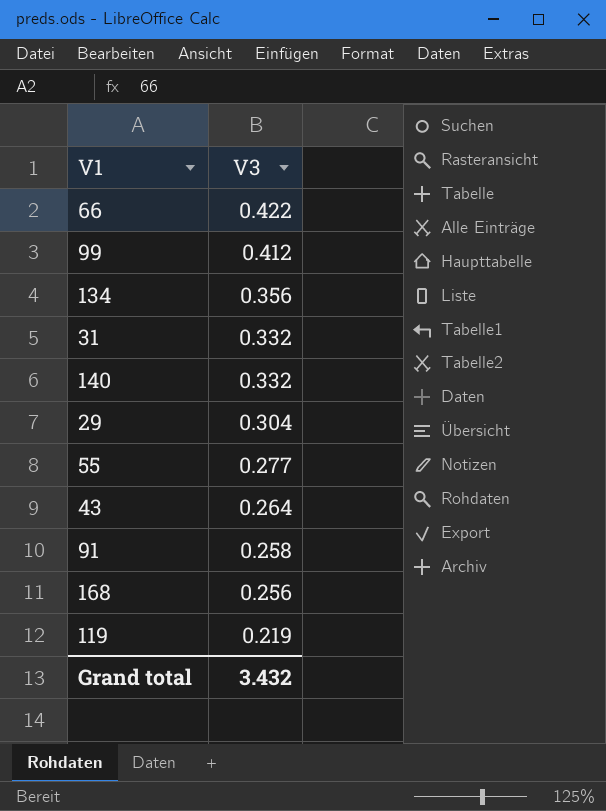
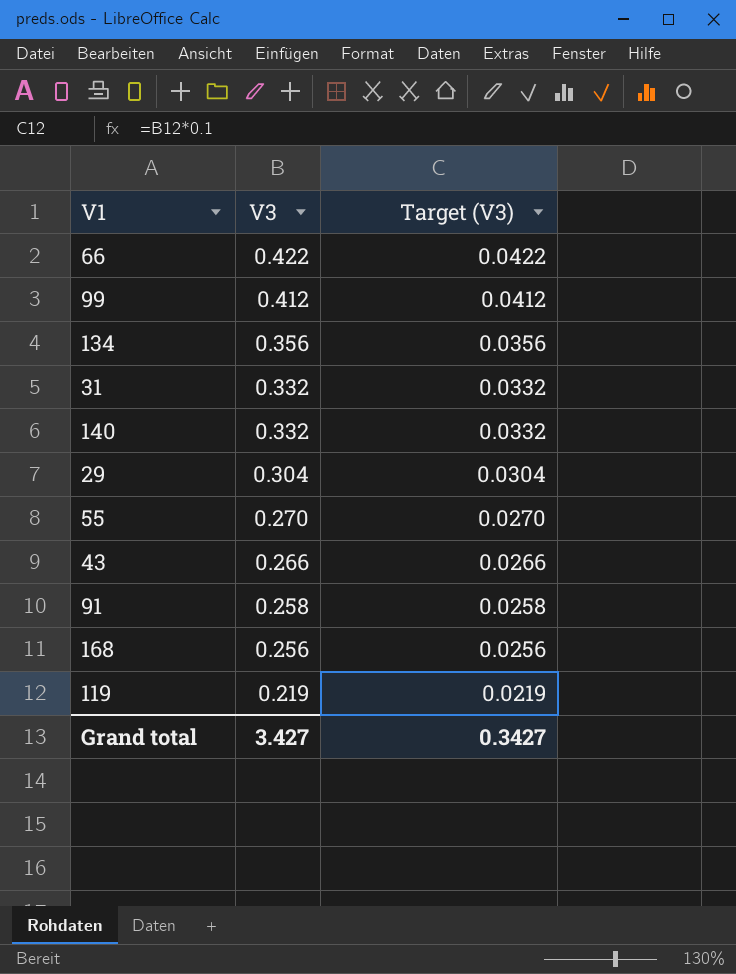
column Target (V3) | formula: none -> [V3] * 0.1
55 | V3: 0.277 -> 0.270
43 | V3: 0.264 -> 0.266
Grand total | V3: 3.432 -> 3.427

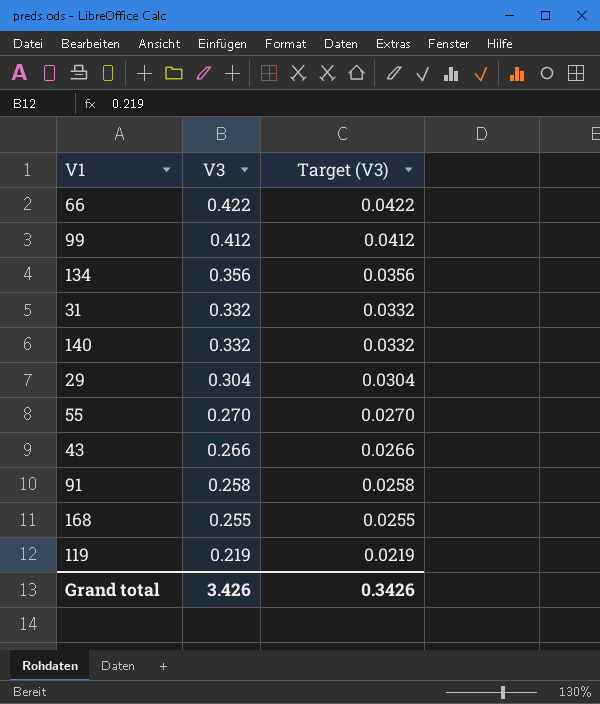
168 | V3: 0.256 -> 0.255
168 | Target (V3): 0.0256 -> 0.0255
Grand total | V3: 3.427 -> 3.426
Grand total | Target (V3): 0.3427 -> 0.3426

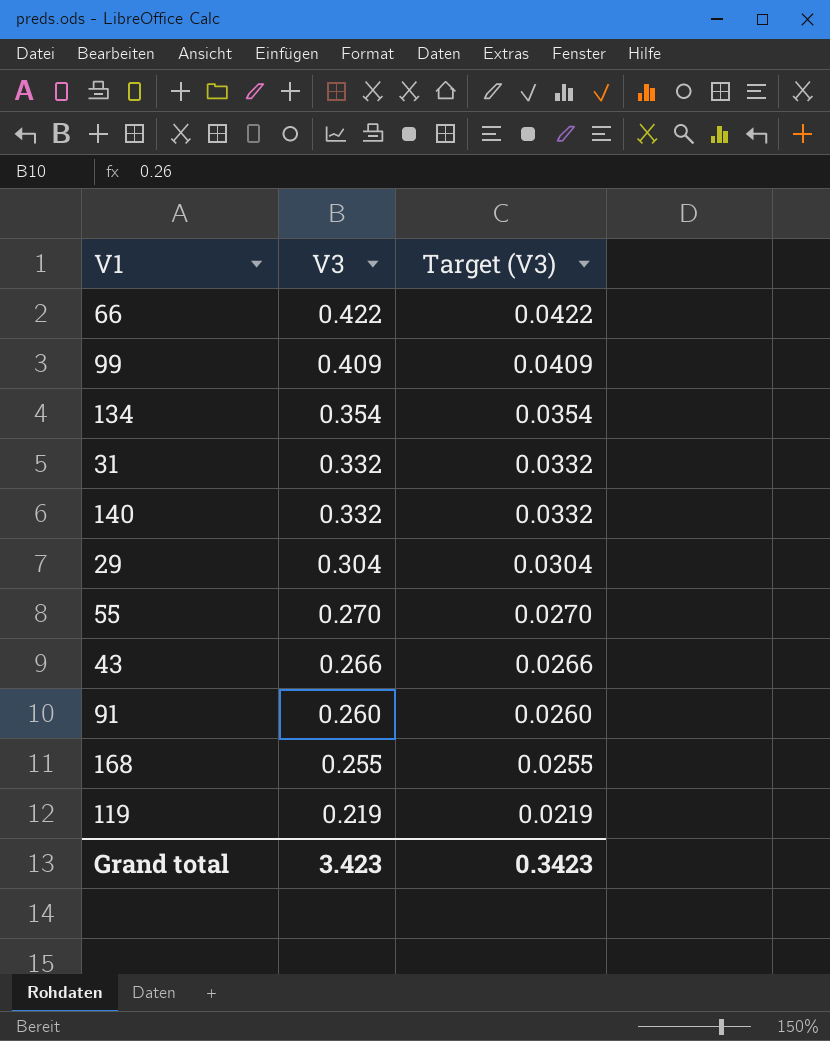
99 | V3: 0.412 -> 0.409
99 | Target (V3): 0.0412 -> 0.0409
134 | V3: 0.356 -> 0.354
134 | Target (V3): 0.0356 -> 0.0354
91 | V3: 0.258 -> 0.260
91 | Target (V3): 0.0258 -> 0.0260
Grand total | V3: 3.426 -> 3.423
Grand total | Target (V3): 0.3426 -> 0.3423

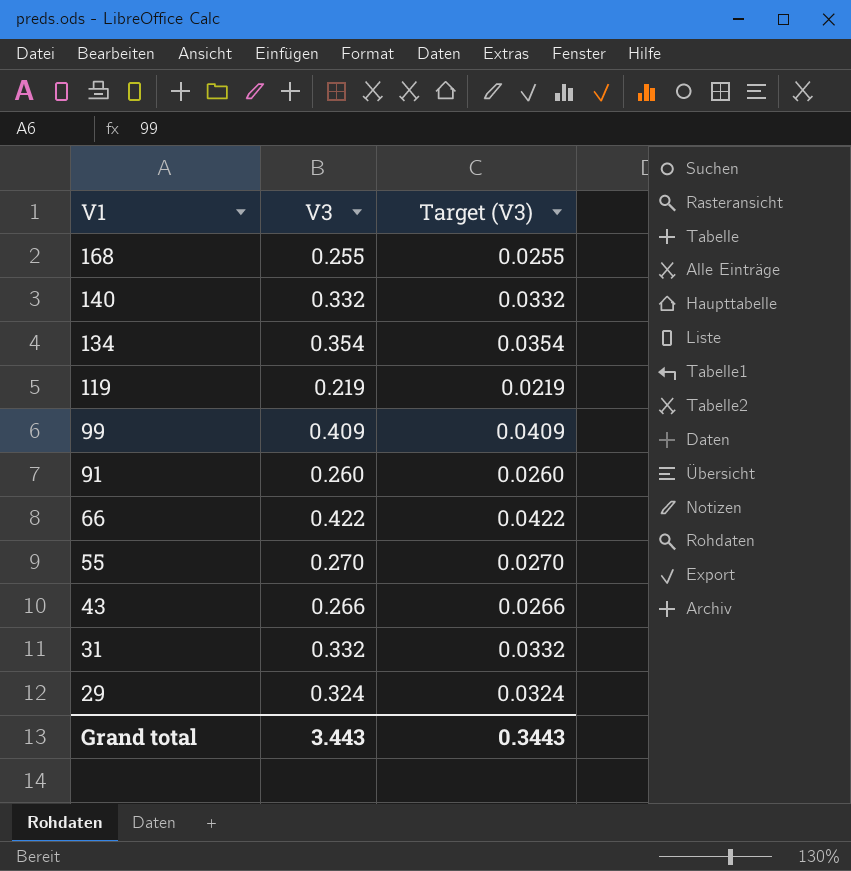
row order: V3 descending -> V1 descending
29 | V3: 0.304 -> 0.324
29 | Target (V3): 0.0304 -> 0.0324
Grand total | V3: 3.423 -> 3.443
Grand total | Target (V3): 0.3423 -> 0.3443

